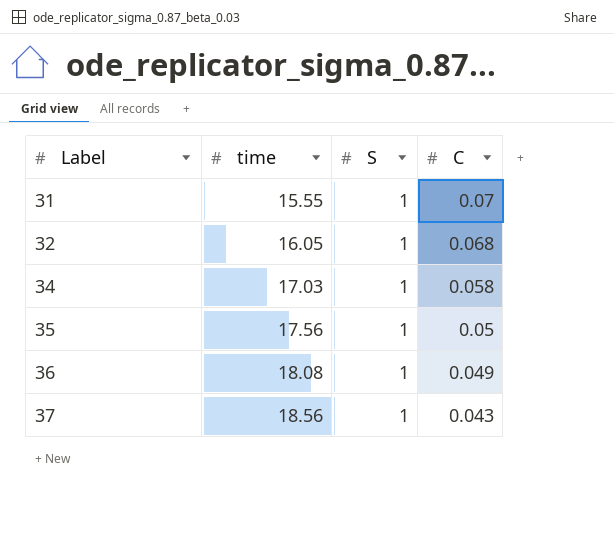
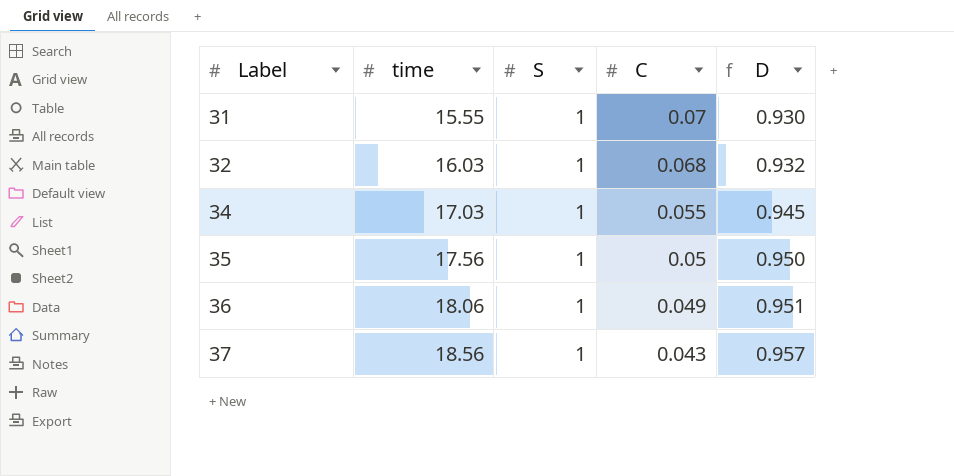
column D | formula: none -> [S] - [C]
32 | time: 16.05 -> 16.03
34 | C: 0.058 -> 0.055
36 | time: 18.08 -> 18.06

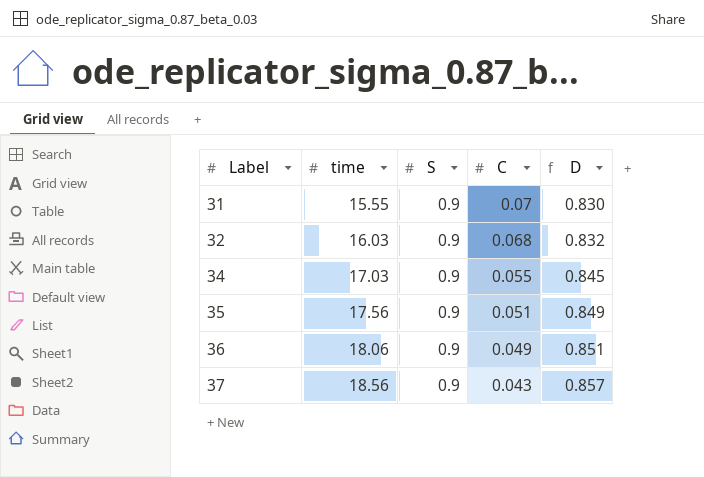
31 | S: 1 -> 0.9
31 | D: 0.930 -> 0.830
32 | S: 1 -> 0.9
32 | D: 0.932 -> 0.832
34 | S: 1 -> 0.9
34 | D: 0.945 -> 0.845
35 | S: 1 -> 0.9
35 | C: 0.05 -> 0.051
35 | D: 0.950 -> 0.849
36 | S: 1 -> 0.9
36 | D: 0.951 -> 0.851
37 | S: 1 -> 0.9
37 | D: 0.957 -> 0.857

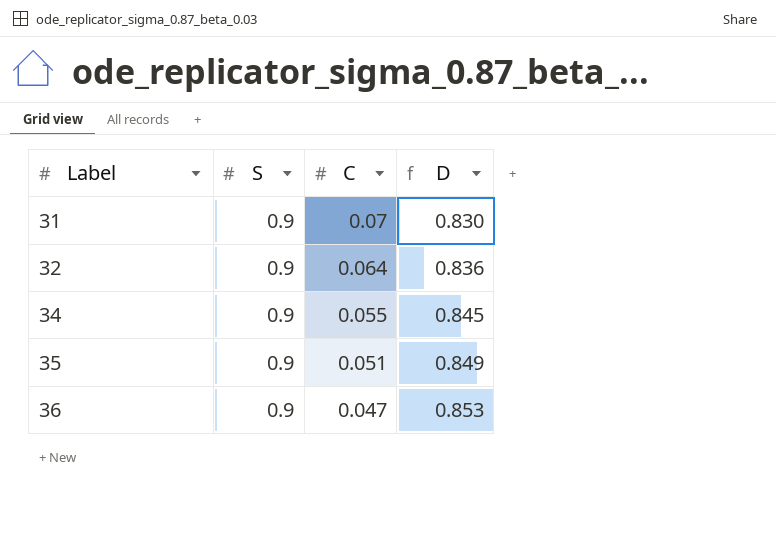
column time | position: 2 -> none
row 37: 18.56 | 0.9 | 0.043 | 0.857 -> none
32 | C: 0.068 -> 0.064
32 | D: 0.832 -> 0.836
36 | C: 0.049 -> 0.047
36 | D: 0.851 -> 0.853

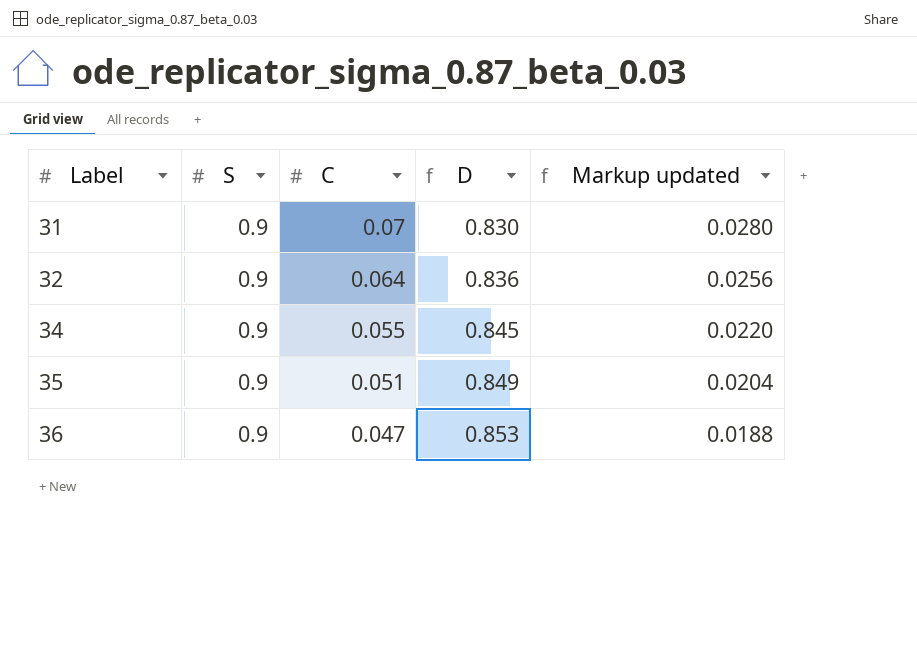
column Markup updated | formula: none -> [C] * 0.4

